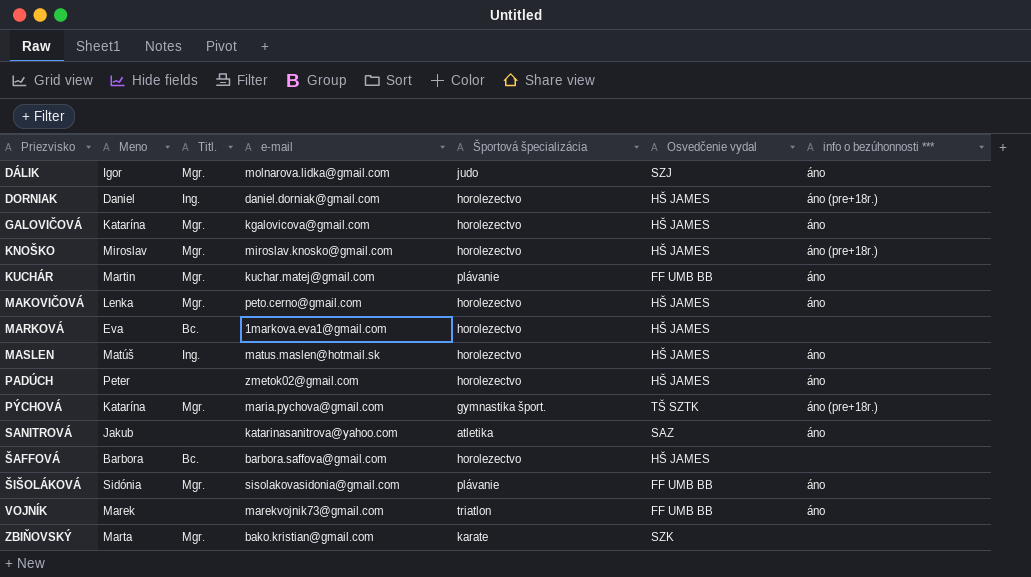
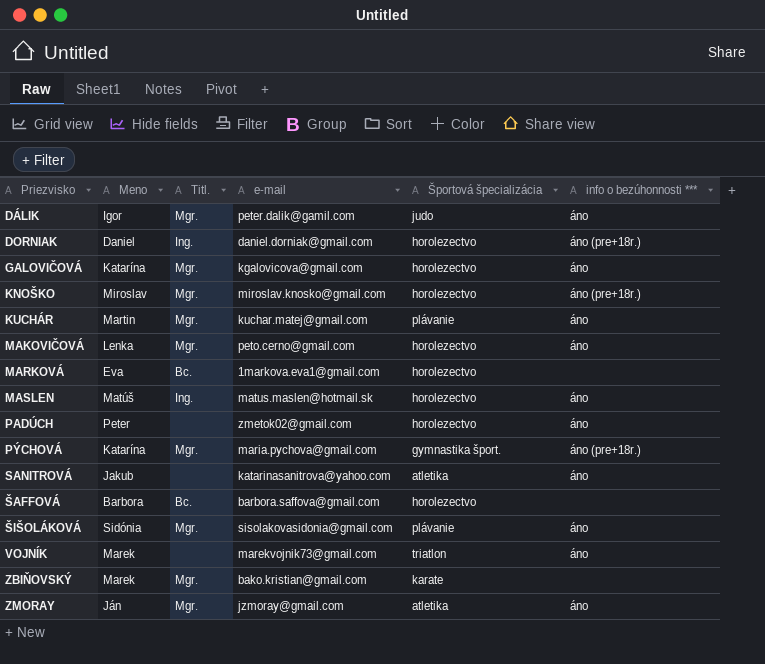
column Osvedčenie vydal | position: 6 -> none
DÁLIK | e-mail: molnarova.lidka@gmail.com -> peter.dalik@gamil.com
ZBIŇOVSKÝ | Meno: Marta -> Marek
row ZMORAY: none -> Ján | Mgr. | jzmoray@gmail.com | atletika | áno

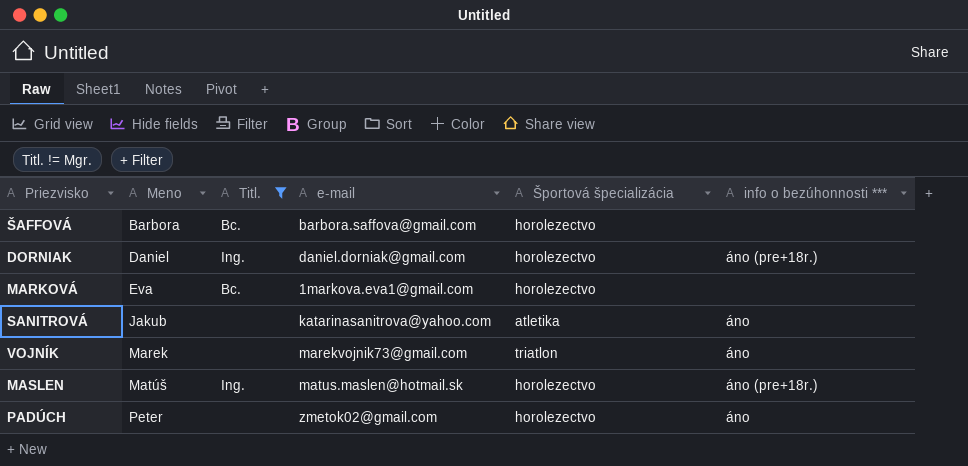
filter: none -> Titl. != Mgr.
row order: none -> Meno ascending
MASLEN | info o bezúhonnosti ***: áno -> áno (pre+18r.)

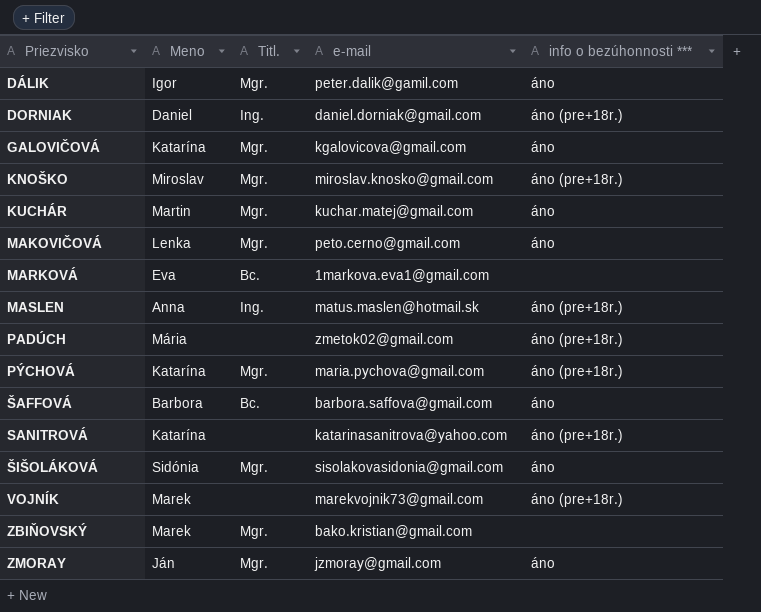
filter: Titl. != Mgr. -> none
row order: Meno ascending -> Priezvisko ascending
column Športová špecializácia | position: 5 -> none
MASLEN | Meno: Matúš -> Anna
PADÚCH | Meno: Peter -> Mária
PADÚCH | info o bezúhonnosti ***: áno -> áno (pre+18r.)
ŠAFFOVÁ | info o bezúhonnosti ***: none -> áno
SANITROVÁ | Meno: Jakub -> Katarína
SANITROVÁ | info o bezúhonnosti ***: áno -> áno (pre+18r.)
VOJNÍK | info o bezúhonnosti ***: áno -> áno (pre+18r.)

